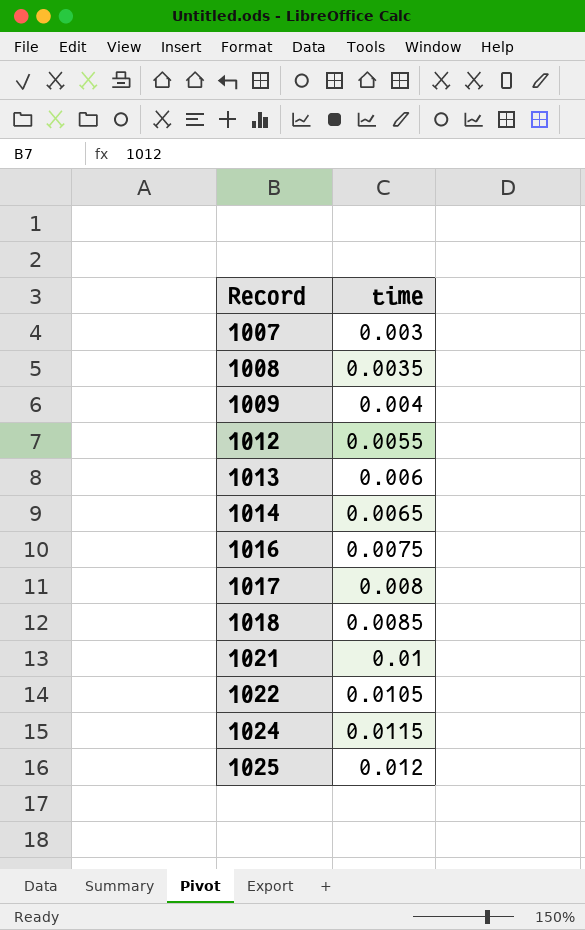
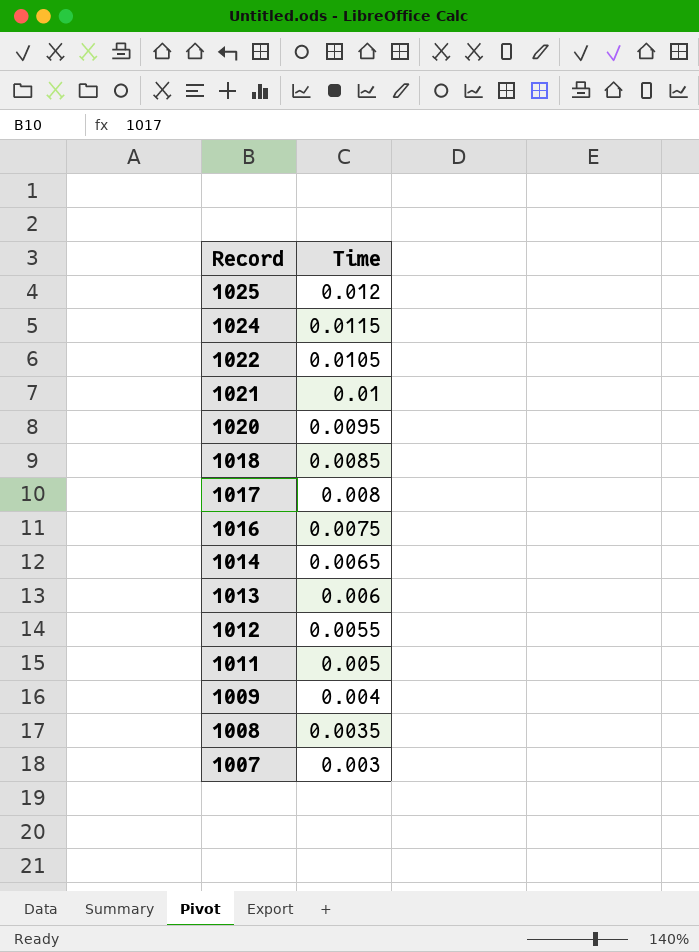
row order: Record ascending -> Record descending
column name: time -> Time
row 1020: none -> 0.0095
row 1011: none -> 0.005

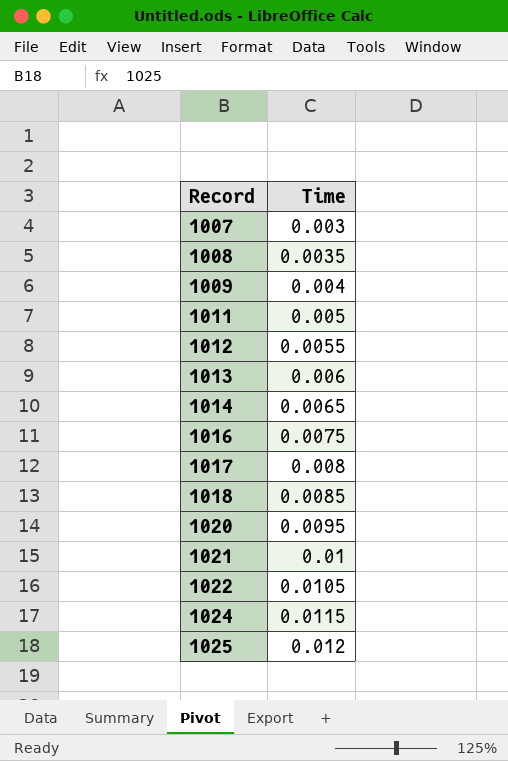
row order: Record descending -> Record ascending

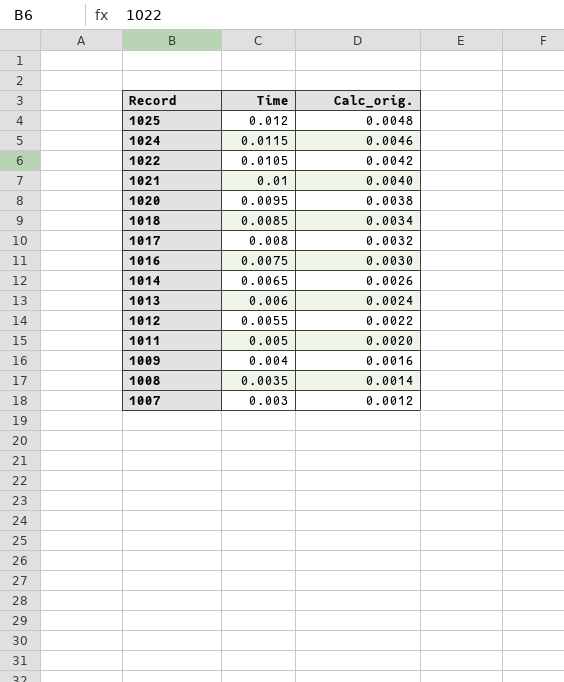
row order: Record ascending -> Record descending
column Calc_orig. | formula: none -> [Time] * 0.4

